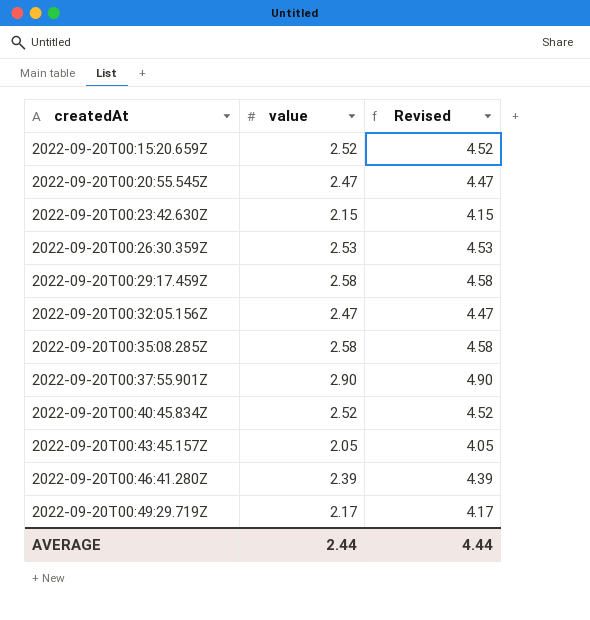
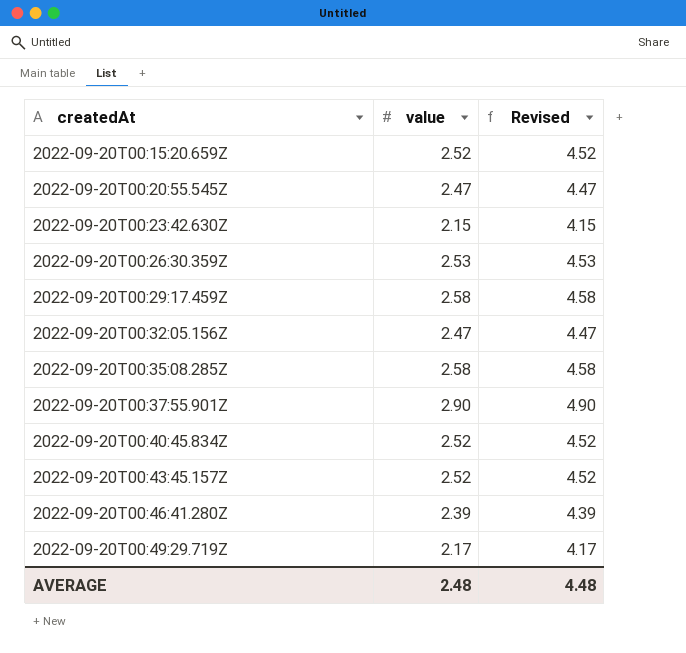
2022-09-20T00:43:45.157Z | value: 2.05 -> 2.52
2022-09-20T00:43:45.157Z | Revised: 4.05 -> 4.52
AVERAGE | value: 2.44 -> 2.48
AVERAGE | Revised: 4.44 -> 4.48

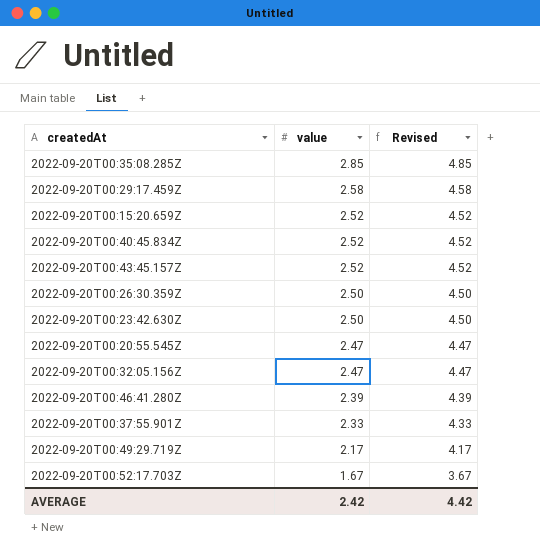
row order: createdAt ascending -> value descending
2022-09-20T00:35:08.285Z | value: 2.58 -> 2.85
2022-09-20T00:35:08.285Z | Revised: 4.58 -> 4.85
2022-09-20T00:26:30.359Z | value: 2.53 -> 2.50
2022-09-20T00:26:30.359Z | Revised: 4.53 -> 4.50
2022-09-20T00:23:42.630Z | value: 2.15 -> 2.50
2022-09-20T00:23:42.630Z | Revised: 4.15 -> 4.50
2022-09-20T00:37:55.901Z | value: 2.90 -> 2.33
2022-09-20T00:37:55.901Z | Revised: 4.90 -> 4.33
row 2022-09-20T00:52:17.703Z: none -> 1.67 | 3.67
AVERAGE | value: 2.48 -> 2.42
AVERAGE | Revised: 4.48 -> 4.42

